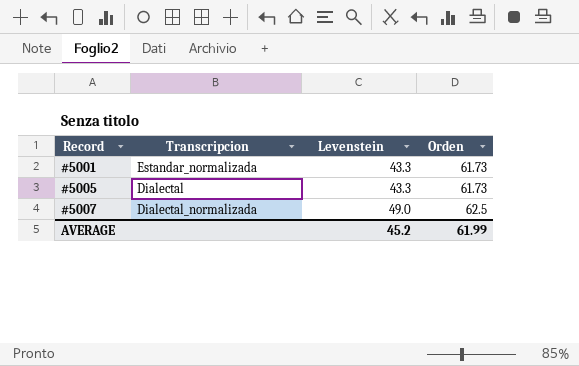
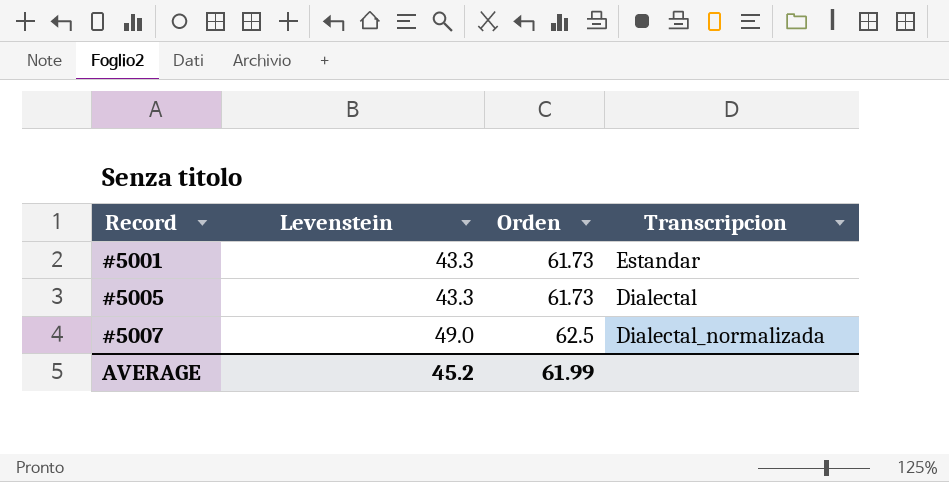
column Transcripcion | position: 2 -> 4
#5001 | Transcripcion: Estandar_normalizada -> Estandar

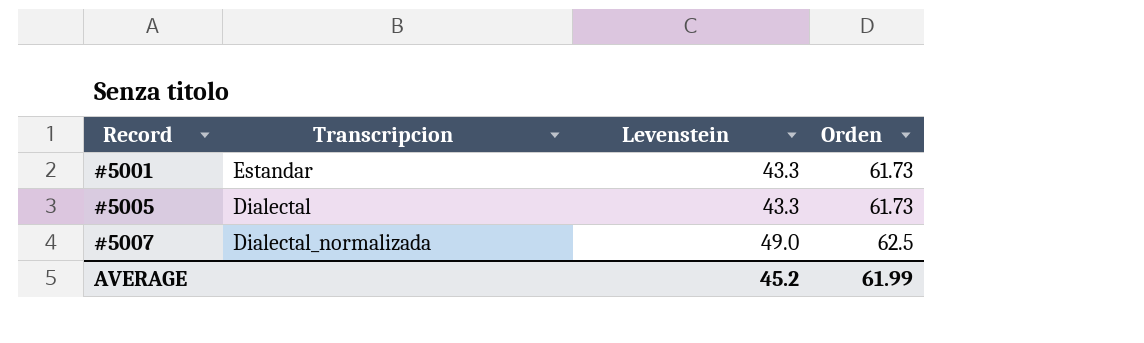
column Transcripcion | position: 4 -> 2

